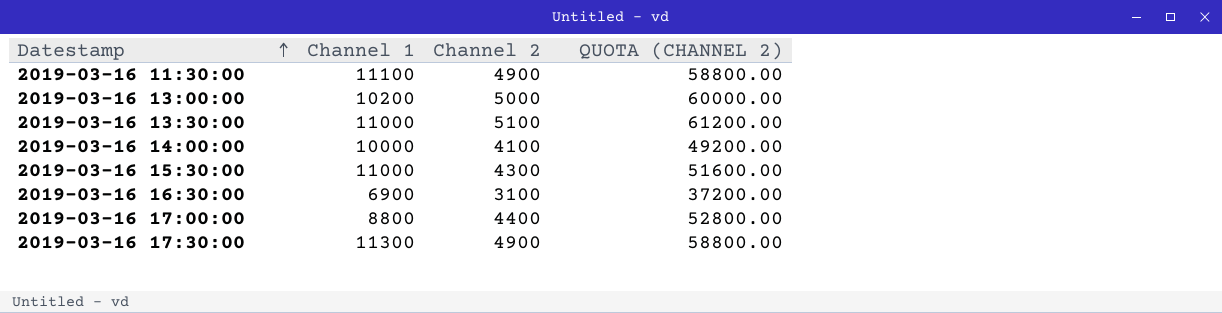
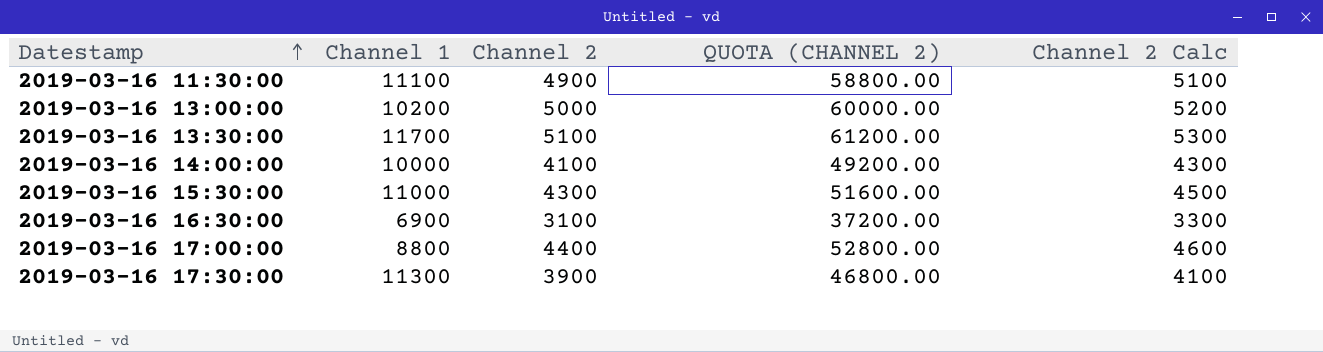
column Channel 2 Calc | formula: none -> [Channel 2] + 200
2019-03-16 13:30:00 | Channel 1: 11000 -> 11700
2019-03-16 17:30:00 | Channel 2: 4900 -> 3900
2019-03-16 17:30:00 | QUOTA (CHANNEL 2): 58800.00 -> 46800.00

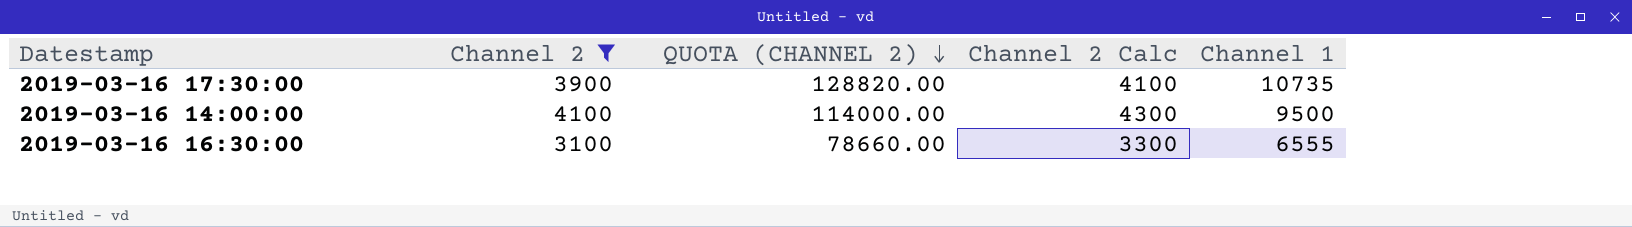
filter: none -> Channel 2 <= 4100
row order: Datestamp ascending -> QUOTA (CHANNEL 2) descending
column QUOTA (CHANNEL 2) | formula: [Channel 2] * 12 -> [Channel 1] * 12
column Channel 1 | position: 2 -> 5
2019-03-16 17:30:00 | Channel 1: 11300 -> 10735
2019-03-16 14:00:00 | Channel 1: 10000 -> 9500
2019-03-16 16:30:00 | Channel 1: 6900 -> 6555

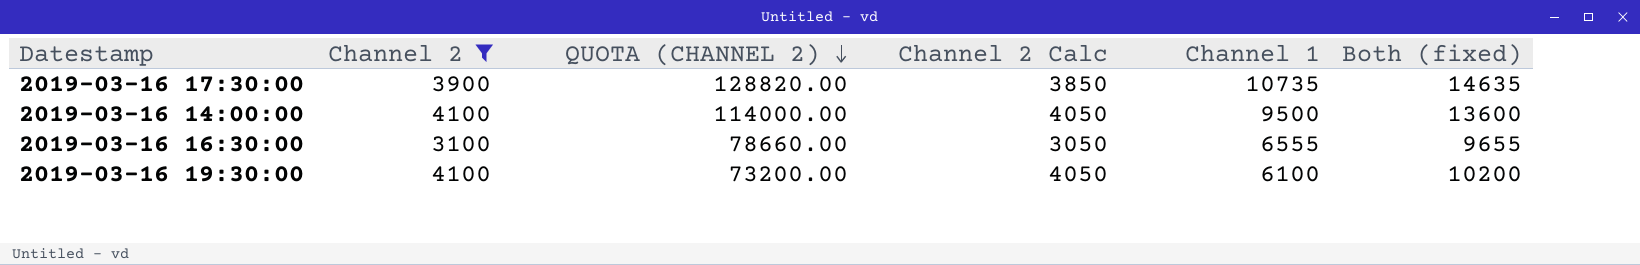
column Channel 2 Calc | formula: [Channel 2] + 200 -> [Channel 2] - 50
column Both (fixed) | formula: none -> [Channel 2] + [Channel 1]
row 2019-03-16 19:30:00: none -> 4100 | 73200.00 | 4050 | 6100 | 10200

